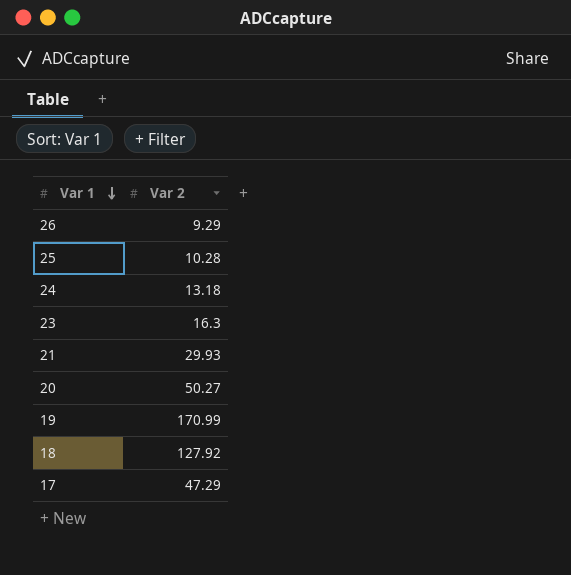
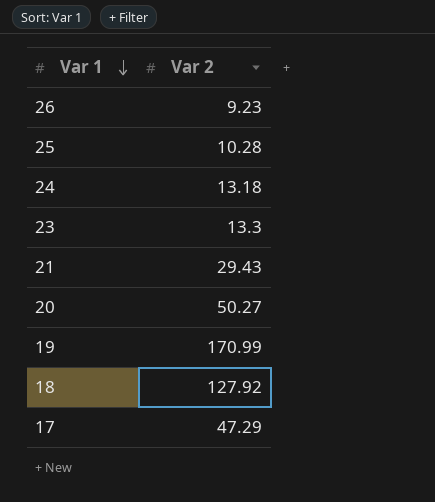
26 | Var 2: 9.29 -> 9.23
23 | Var 2: 16.3 -> 13.3
21 | Var 2: 29.93 -> 29.43

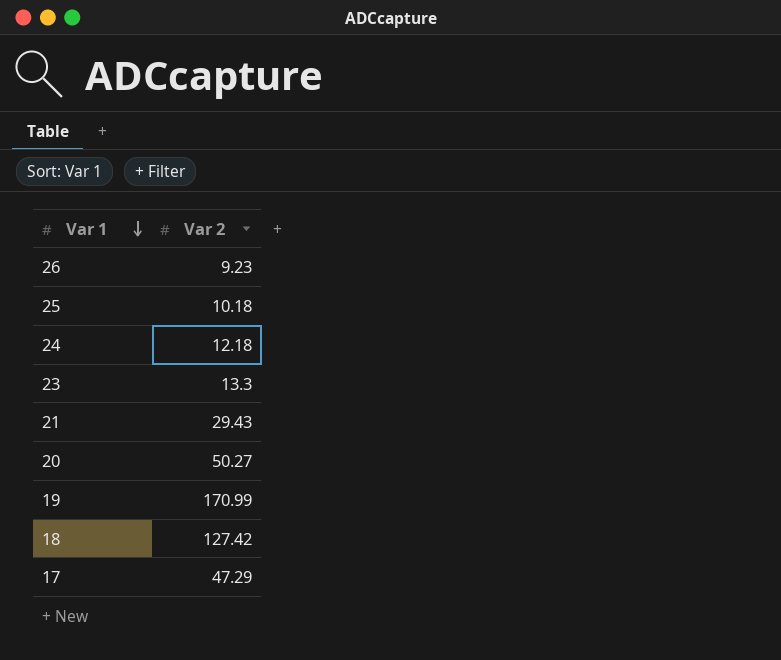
25 | Var 2: 10.28 -> 10.18
24 | Var 2: 13.18 -> 12.18
18 | Var 2: 127.92 -> 127.42

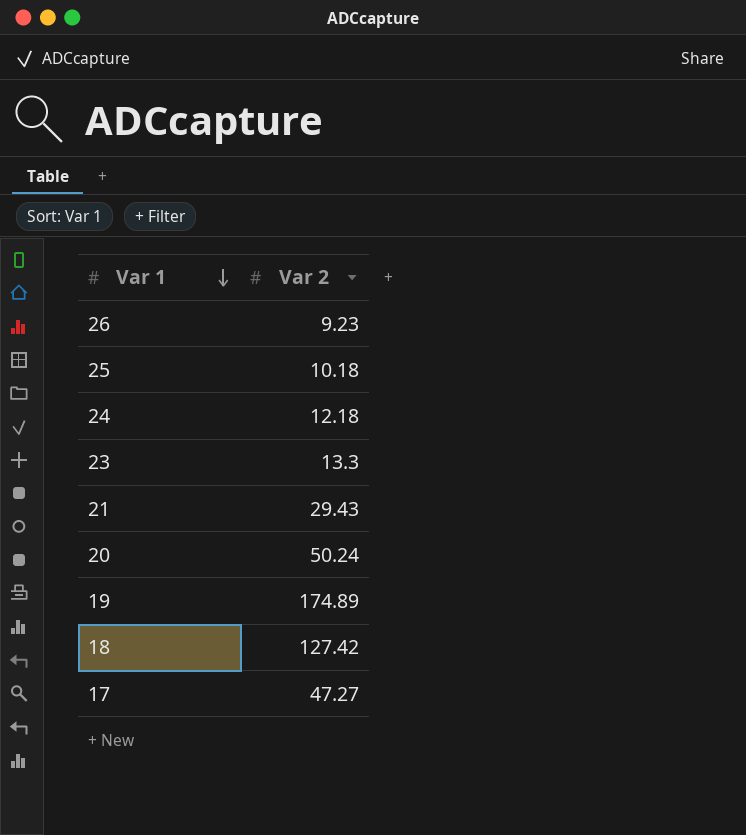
20 | Var 2: 50.27 -> 50.24
19 | Var 2: 170.99 -> 174.89
17 | Var 2: 47.29 -> 47.27

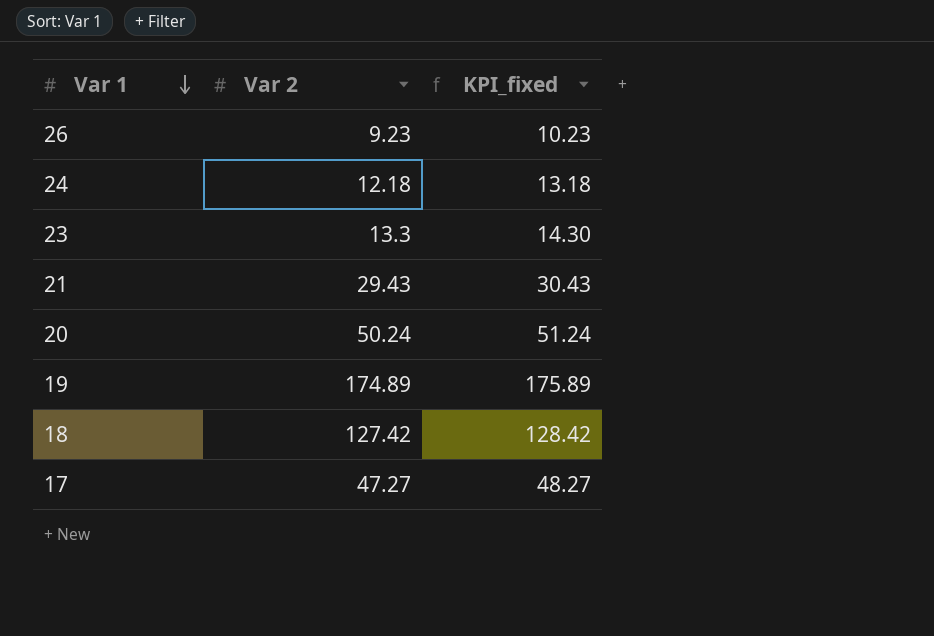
column KPI_fixed | formula: none -> [Var 2] + 1
row 25: 10.18 -> none

